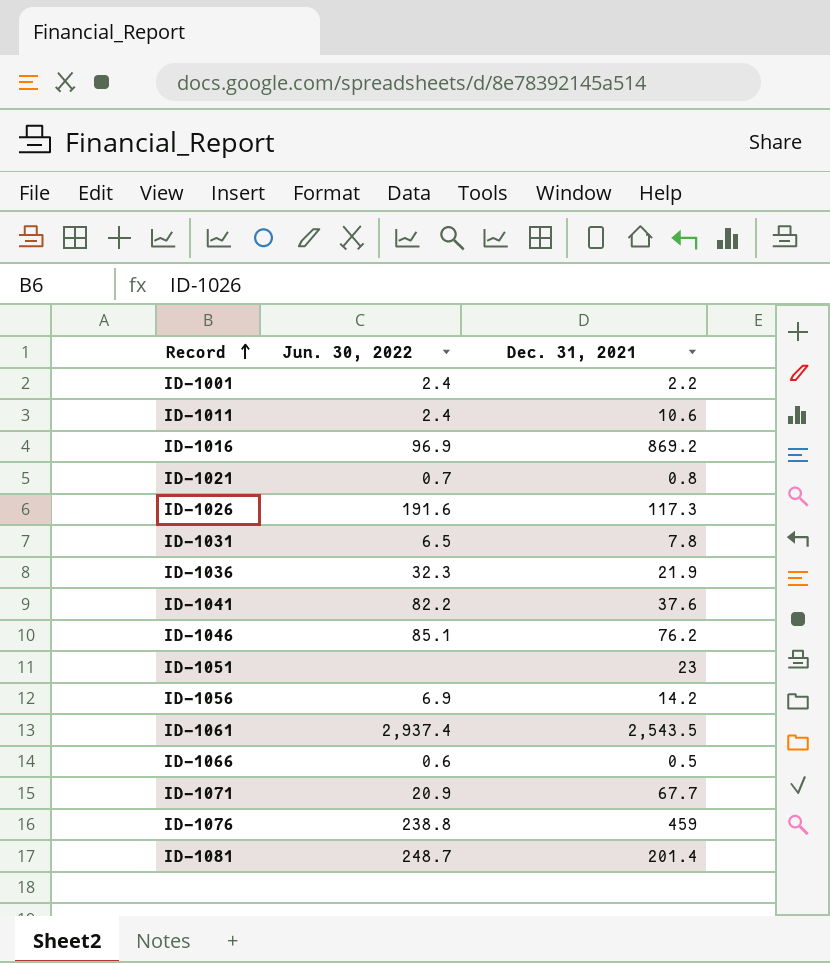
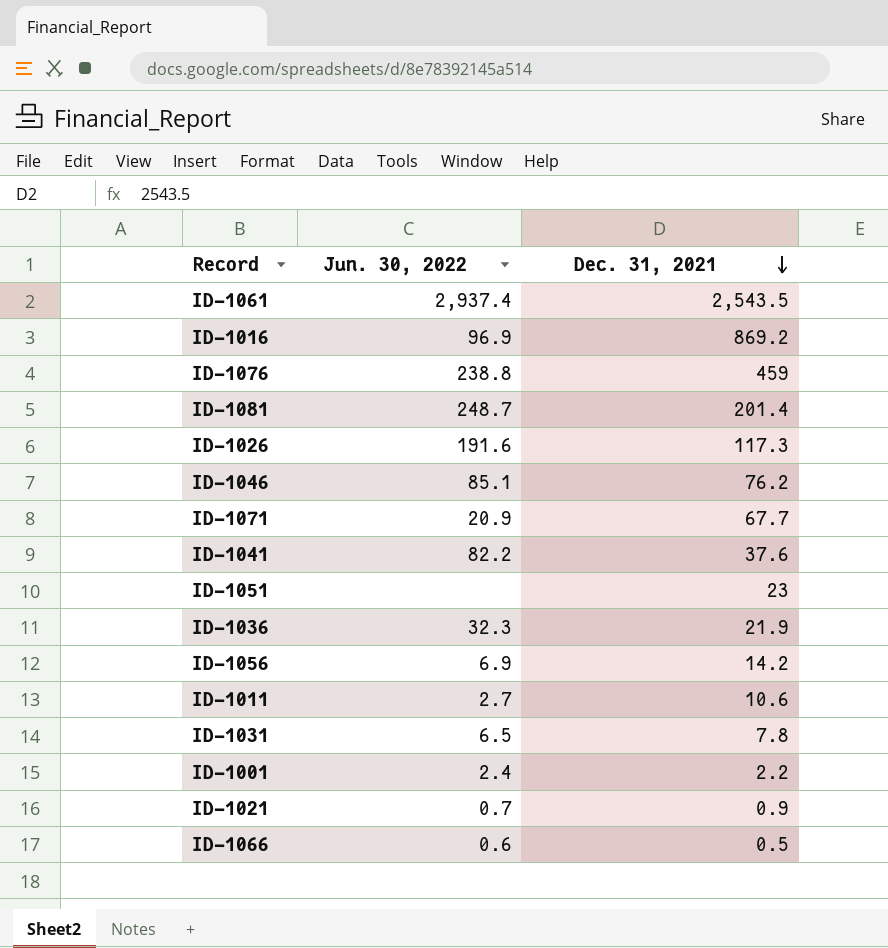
row order: Record ascending -> Dec. 31, 2021 descending
ID-1011 | Jun. 30, 2022: 2.4 -> 2.7
ID-1021 | Dec. 31, 2021: 0.8 -> 0.9

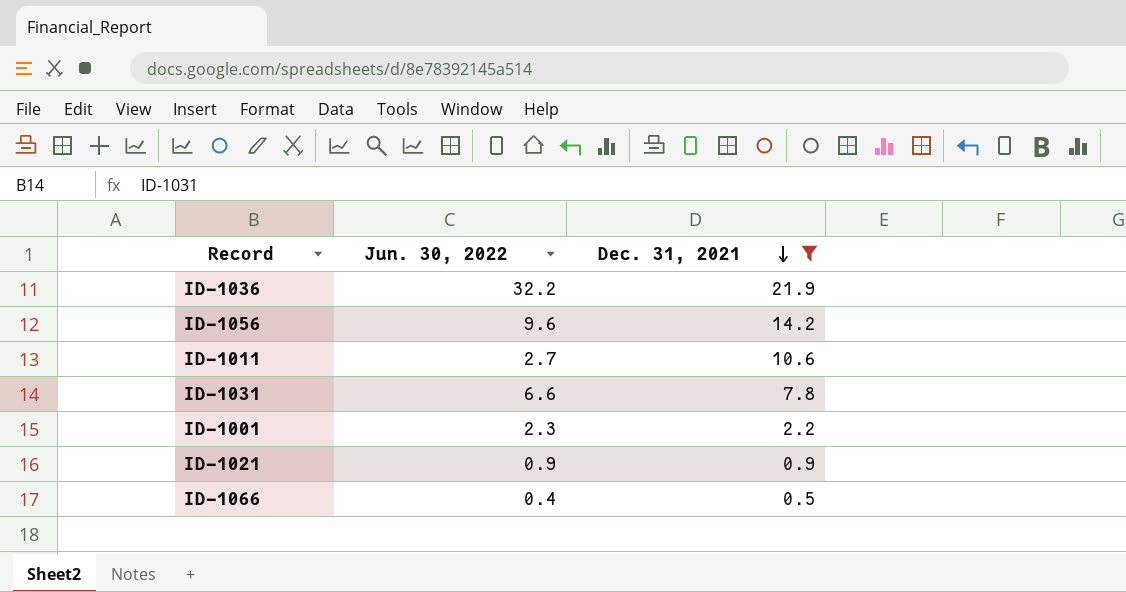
filter: none -> Dec. 31, 2021 <= 21.9
ID-1036 | Jun. 30, 2022: 32.3 -> 32.2
ID-1056 | Jun. 30, 2022: 6.9 -> 9.6
ID-1031 | Jun. 30, 2022: 6.5 -> 6.6
ID-1001 | Jun. 30, 2022: 2.4 -> 2.3
ID-1021 | Jun. 30, 2022: 0.7 -> 0.9
ID-1066 | Jun. 30, 2022: 0.6 -> 0.4

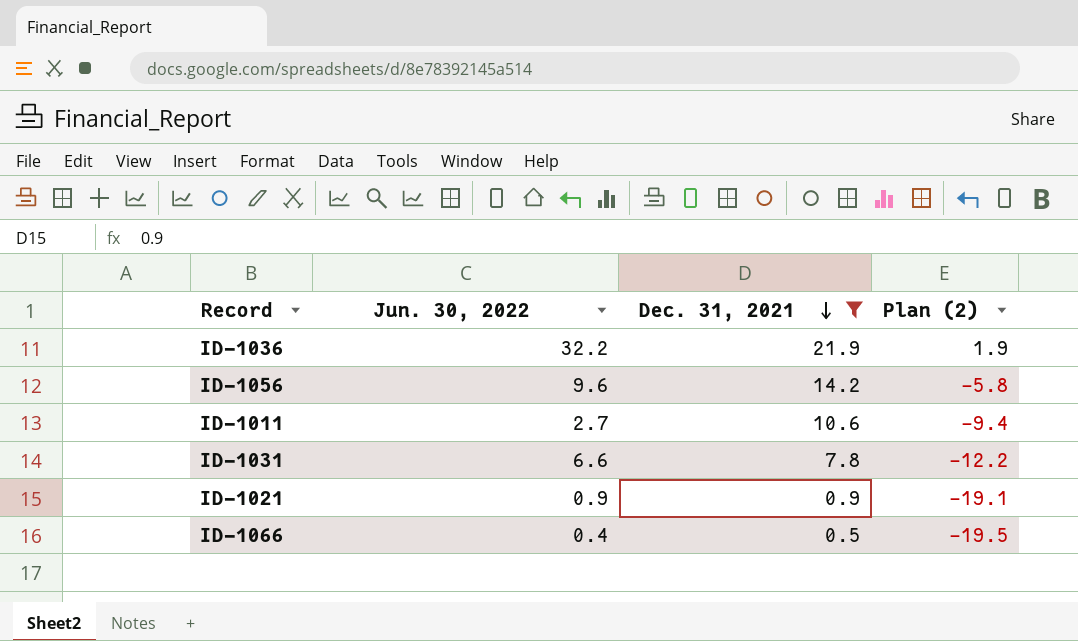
column Plan (2) | formula: none -> [Dec. 31, 2021] - 20
row ID-1001: 2.3 | 2.2 -> none

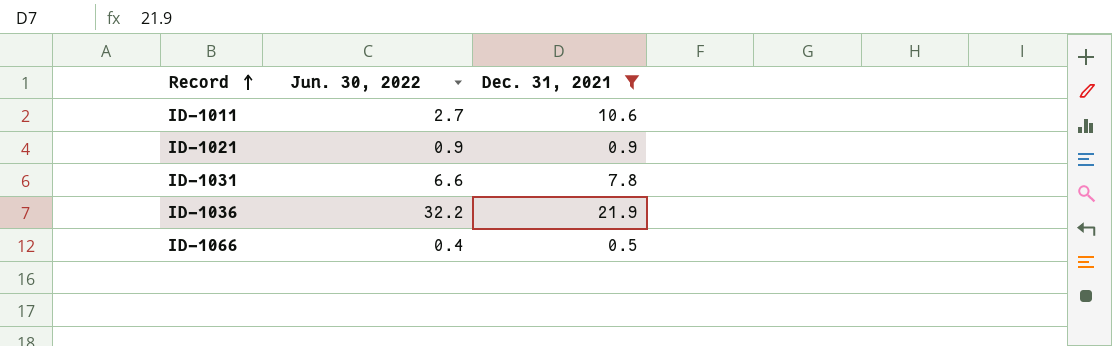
row order: Dec. 31, 2021 descending -> Record ascending
column Plan (2) | formula: [Dec. 31, 2021] - 20 -> none
row ID-1056: 9.6 | 14.2 | -5.8 -> none

